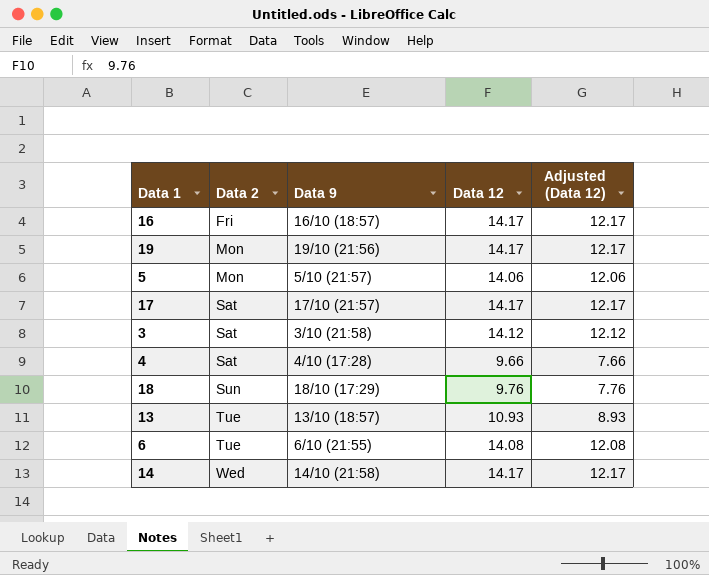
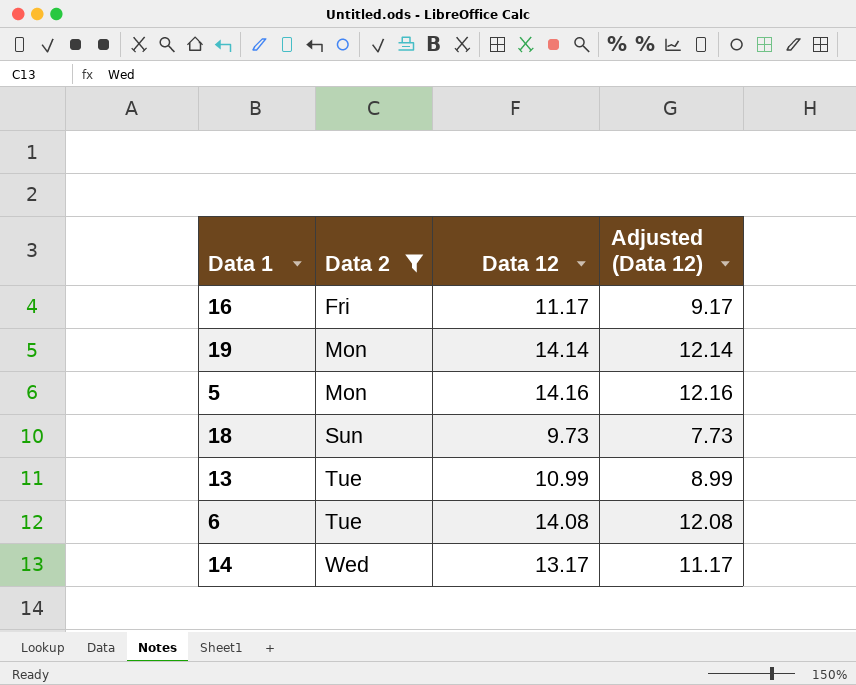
filter: none -> Data 2 != Sat
column Data 9 | position: 3 -> none
16 | Data 12: 14.17 -> 11.17
16 | Adjusted (Data 12): 12.17 -> 9.17
19 | Data 12: 14.17 -> 14.14
19 | Adjusted (Data 12): 12.17 -> 12.14
5 | Data 12: 14.06 -> 14.16
5 | Adjusted (Data 12): 12.06 -> 12.16
18 | Data 12: 9.76 -> 9.73
18 | Adjusted (Data 12): 7.76 -> 7.73
13 | Data 12: 10.93 -> 10.99
13 | Adjusted (Data 12): 8.93 -> 8.99
14 | Data 12: 14.17 -> 13.17
14 | Adjusted (Data 12): 12.17 -> 11.17

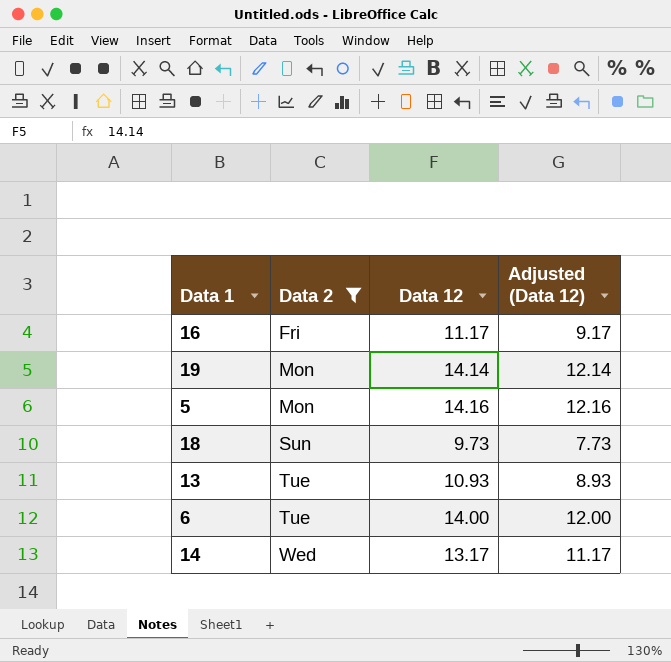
13 | Data 12: 10.99 -> 10.93
13 | Adjusted (Data 12): 8.99 -> 8.93
6 | Data 12: 14.08 -> 14.00
6 | Adjusted (Data 12): 12.08 -> 12.00

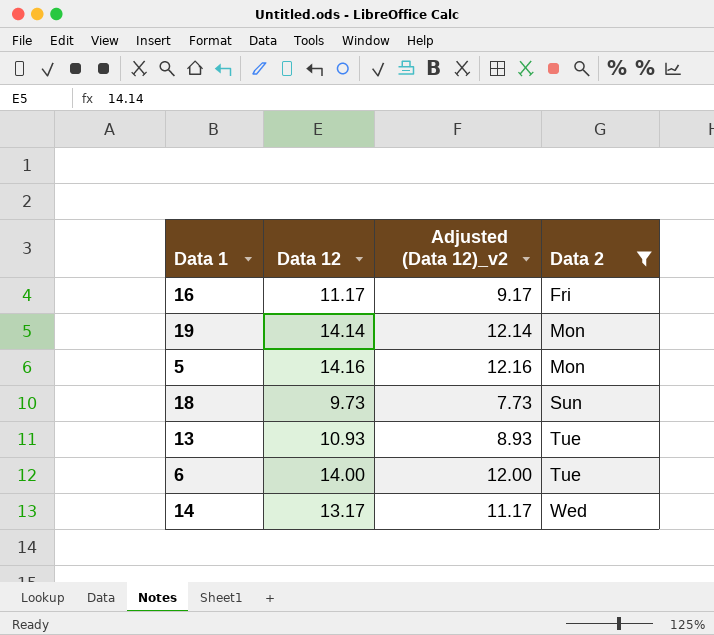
column name: Adjusted (Data 12) -> Adjusted (Data 12)_v2
column Data 2 | position: 2 -> 4

